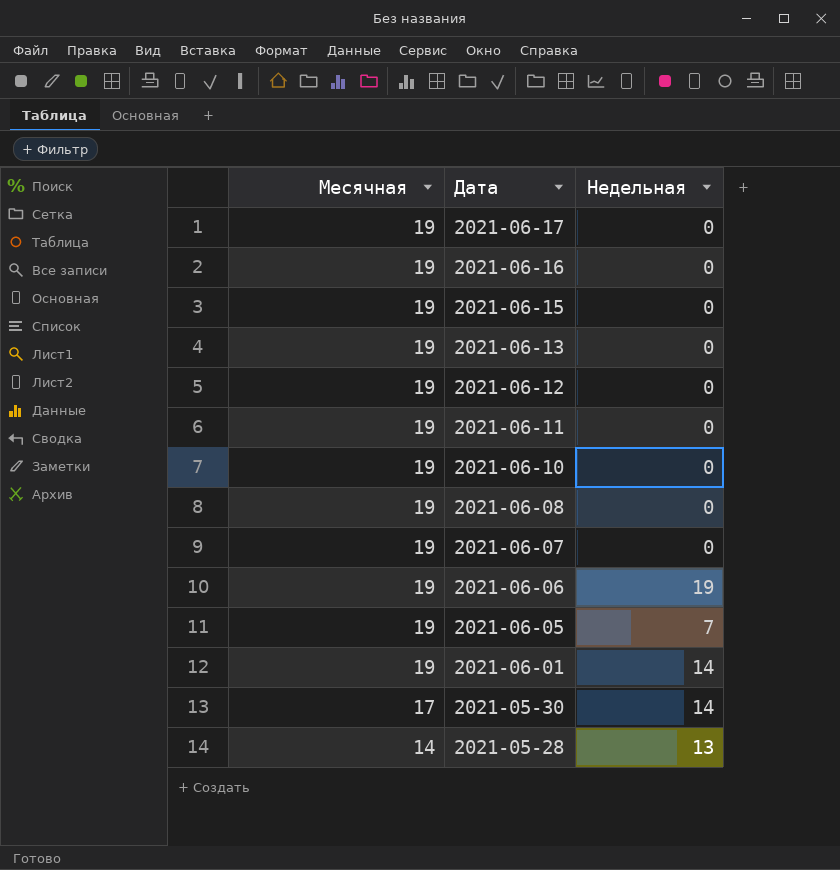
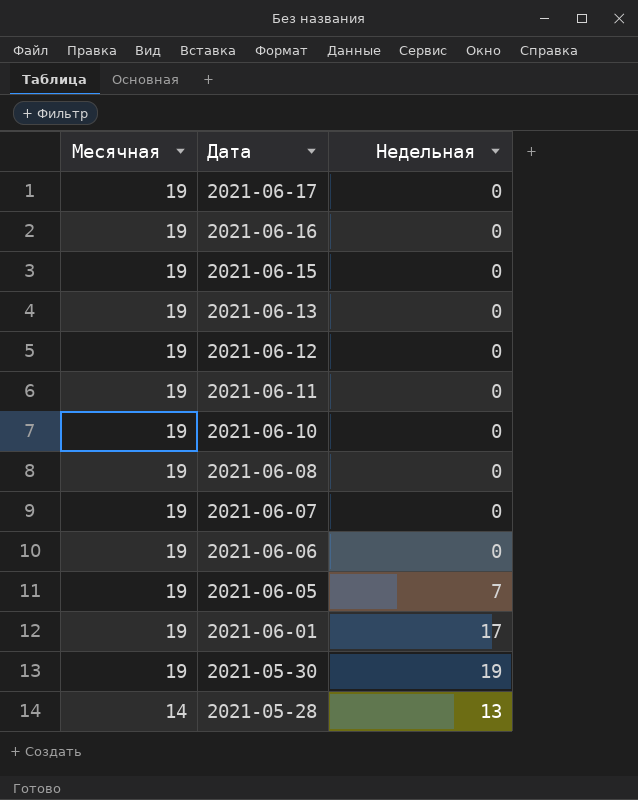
2021-06-06 | Недельная: 19 -> 0
2021-06-01 | Недельная: 14 -> 17
2021-05-30 | Месячная: 17 -> 19
2021-05-30 | Недельная: 14 -> 19

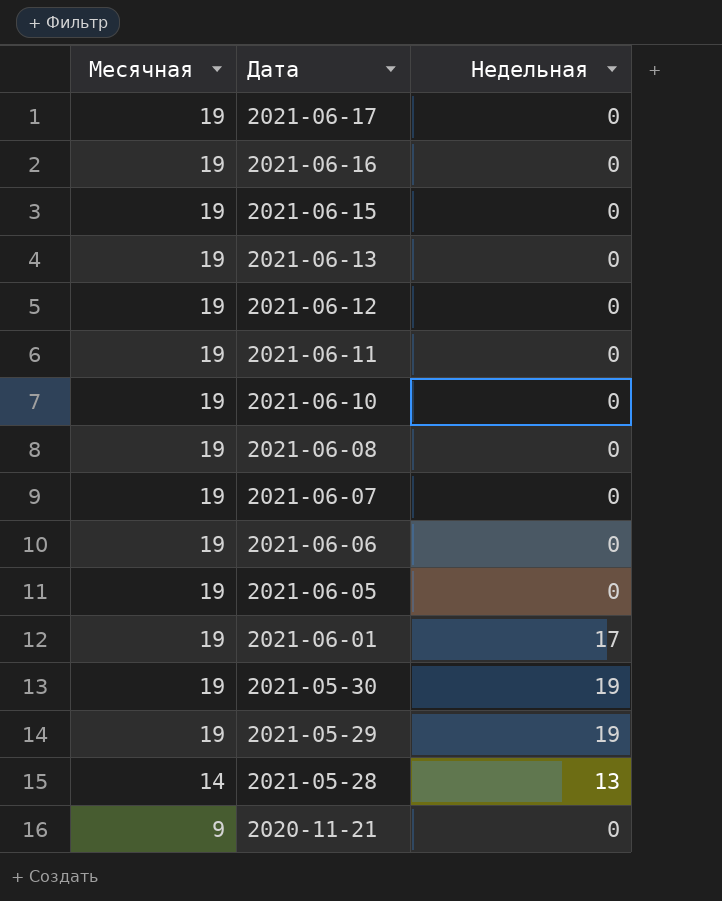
2021-06-05 | Недельная: 7 -> 0
row 2021-05-29: none -> 19 | 19
row 2020-11-21: none -> 9 | 0

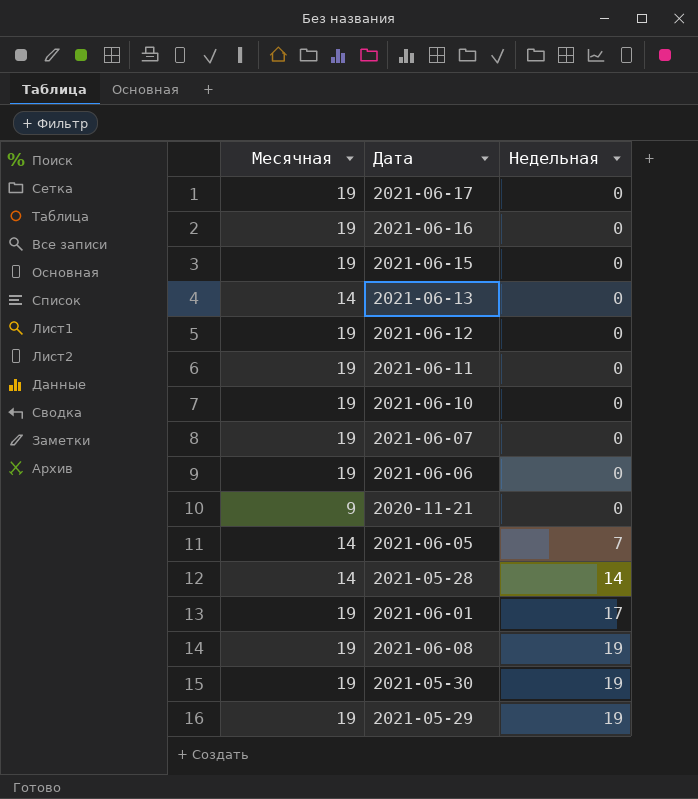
row order: Месячная descending -> Недельная ascending
2021-06-13 | Месячная: 19 -> 14
2021-06-05 | Месячная: 19 -> 14
2021-06-05 | Недельная: 0 -> 7
2021-05-28 | Недельная: 13 -> 14
2021-06-08 | Недельная: 0 -> 19

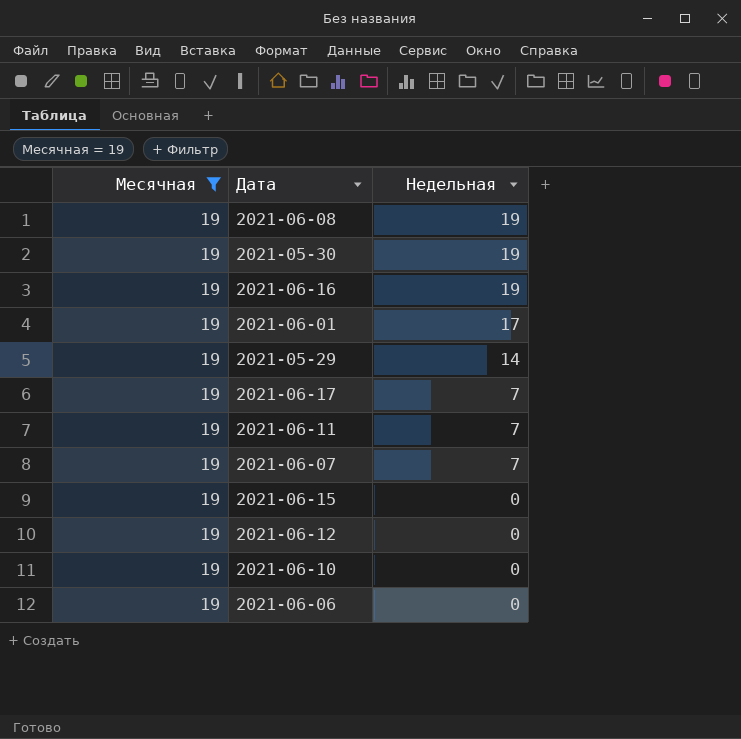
filter: none -> Месячная = 19
row order: Недельная ascending -> Недельная descending
2021-06-16 | Недельная: 0 -> 19
2021-05-29 | Недельная: 19 -> 14
2021-06-17 | Недельная: 0 -> 7
2021-06-11 | Недельная: 0 -> 7
2021-06-07 | Недельная: 0 -> 7

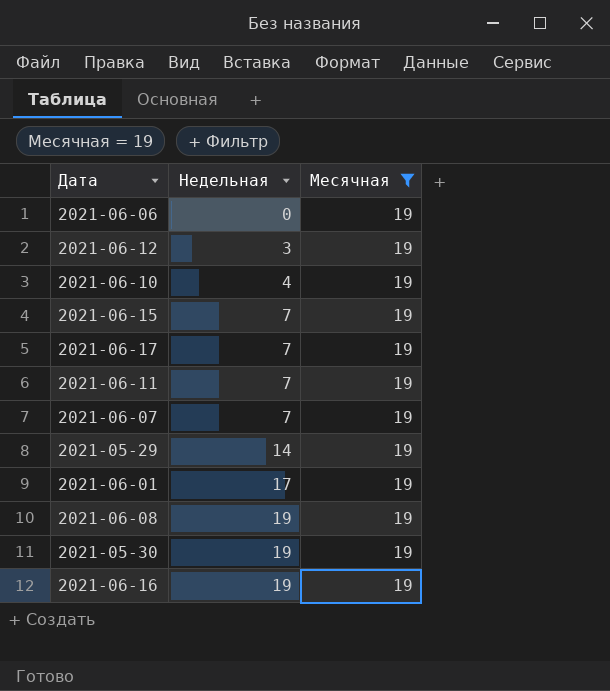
row order: Недельная descending -> Недельная ascending
column Месячная | position: 1 -> 3
2021-06-12 | Недельная: 0 -> 3
2021-06-10 | Недельная: 0 -> 4
2021-06-15 | Недельная: 0 -> 7

